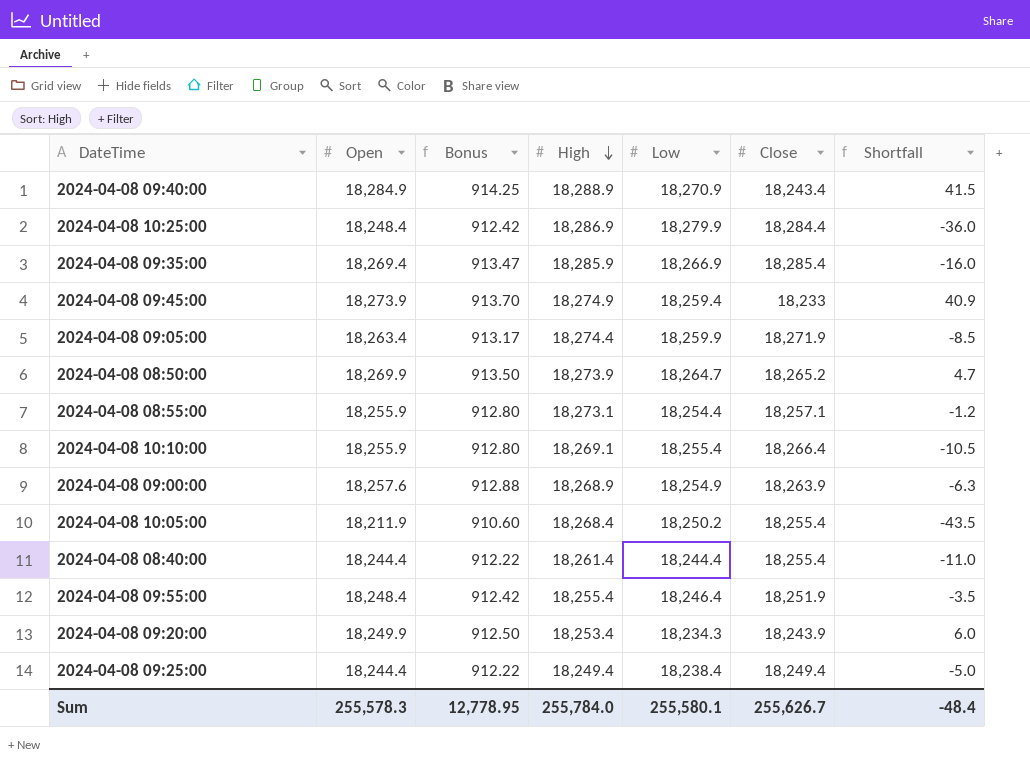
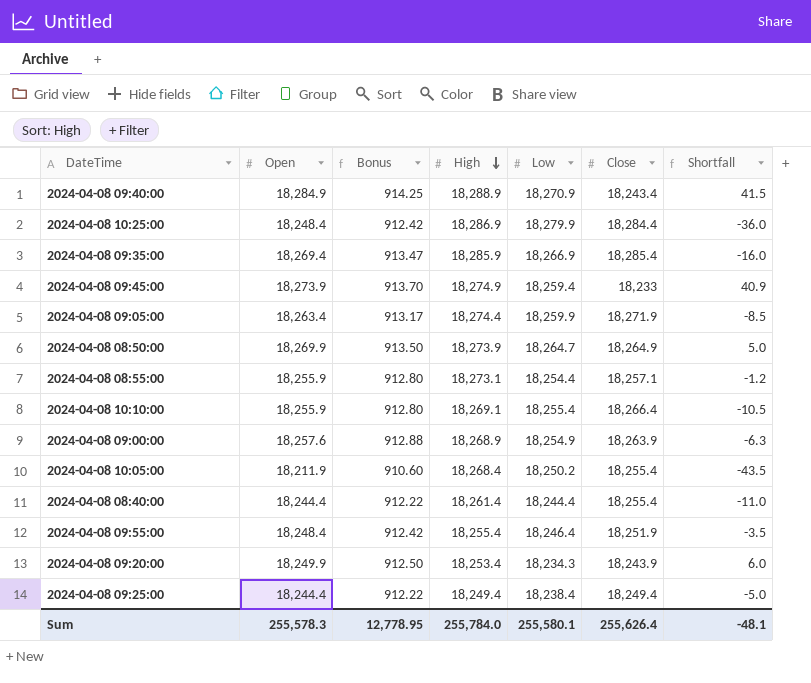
2024-04-08 08:50:00 | Close: 18,265.2 -> 18,264.9
2024-04-08 08:50:00 | Shortfall: 4.7 -> 5.0
Sum | Close: 255,626.7 -> 255,626.4
Sum | Shortfall: -48.4 -> -48.1

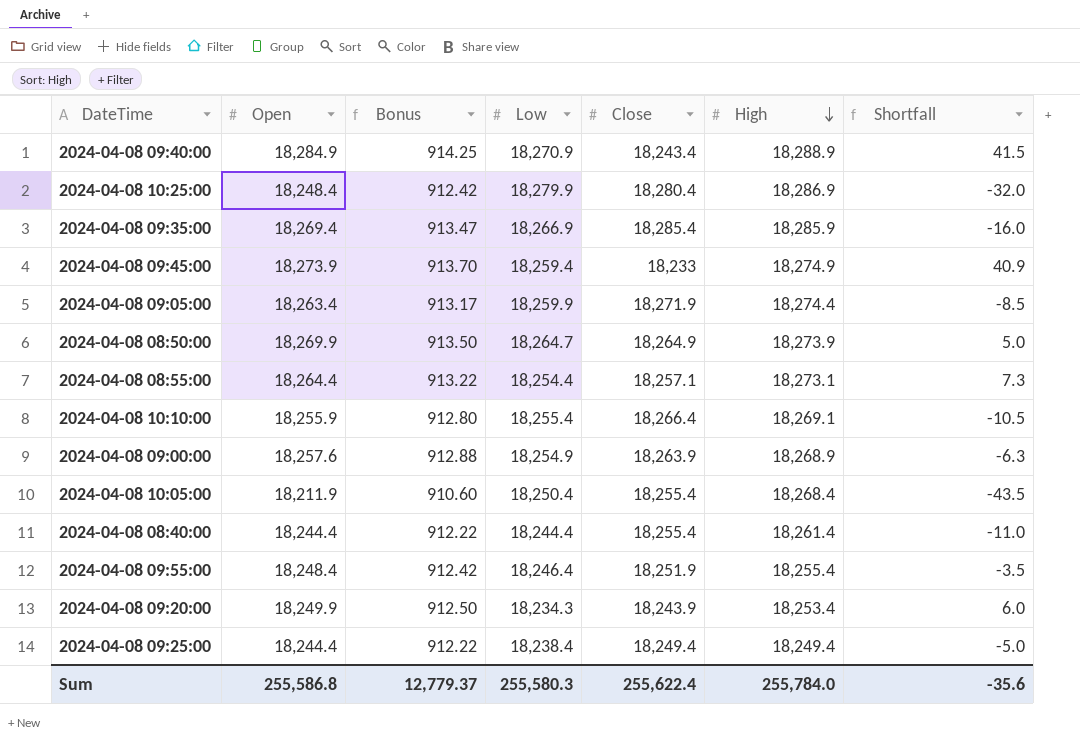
column High | position: 4 -> 6
2024-04-08 10:25:00 | Close: 18,284.4 -> 18,280.4
2024-04-08 10:25:00 | Shortfall: -36.0 -> -32.0
2024-04-08 08:55:00 | Open: 18,255.9 -> 18,264.4
2024-04-08 08:55:00 | Bonus: 912.80 -> 913.22
2024-04-08 08:55:00 | Shortfall: -1.2 -> 7.3
2024-04-08 10:05:00 | Low: 18,250.2 -> 18,250.4
Sum | Open: 255,578.3 -> 255,586.8
Sum | Bonus: 12,778.95 -> 12,779.37
Sum | Low: 255,580.1 -> 255,580.3
Sum | Close: 255,626.4 -> 255,622.4
Sum | Shortfall: -48.1 -> -35.6

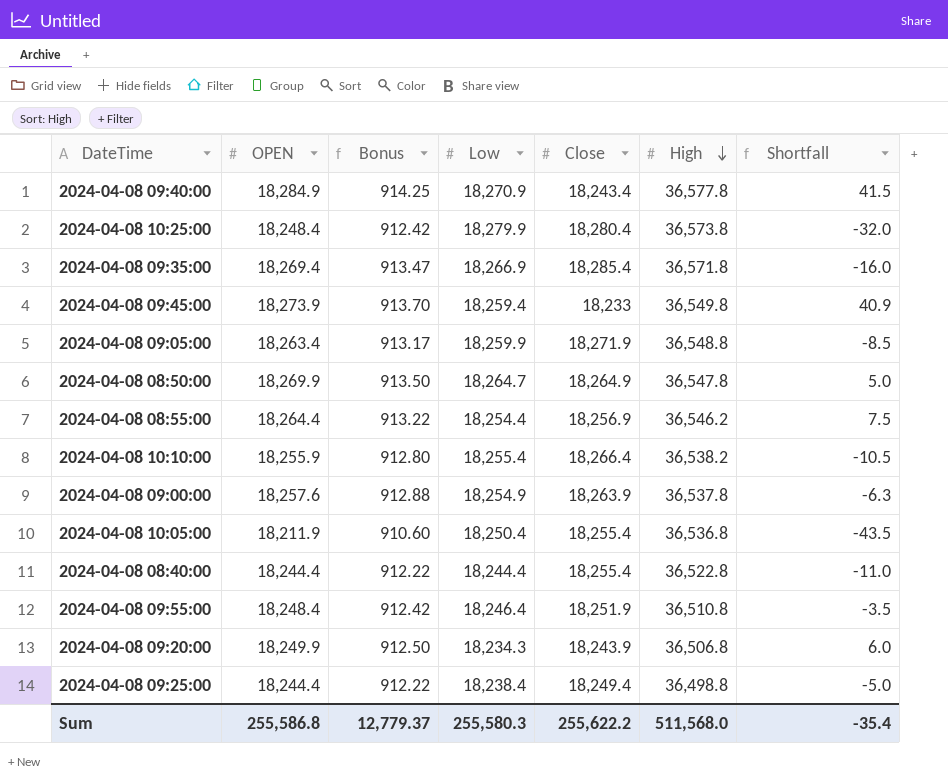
column name: Open -> OPEN
2024-04-08 09:40:00 | High: 18,288.9 -> 36,577.8
2024-04-08 10:25:00 | High: 18,286.9 -> 36,573.8
2024-04-08 09:35:00 | High: 18,285.9 -> 36,571.8
2024-04-08 09:45:00 | High: 18,274.9 -> 36,549.8
2024-04-08 09:05:00 | High: 18,274.4 -> 36,548.8
2024-04-08 08:50:00 | High: 18,273.9 -> 36,547.8
2024-04-08 08:55:00 | Close: 18,257.1 -> 18,256.9
2024-04-08 08:55:00 | High: 18,273.1 -> 36,546.2
2024-04-08 08:55:00 | Shortfall: 7.3 -> 7.5
2024-04-08 10:10:00 | High: 18,269.1 -> 36,538.2
2024-04-08 09:00:00 | High: 18,268.9 -> 36,537.8
2024-04-08 10:05:00 | High: 18,268.4 -> 36,536.8
2024-04-08 08:40:00 | High: 18,261.4 -> 36,522.8
2024-04-08 09:55:00 | High: 18,255.4 -> 36,510.8
2024-04-08 09:20:00 | High: 18,253.4 -> 36,506.8
2024-04-08 09:25:00 | High: 18,249.4 -> 36,498.8
Sum | Close: 255,622.4 -> 255,622.2
Sum | High: 255,784.0 -> 511,568.0
Sum | Shortfall: -35.6 -> -35.4

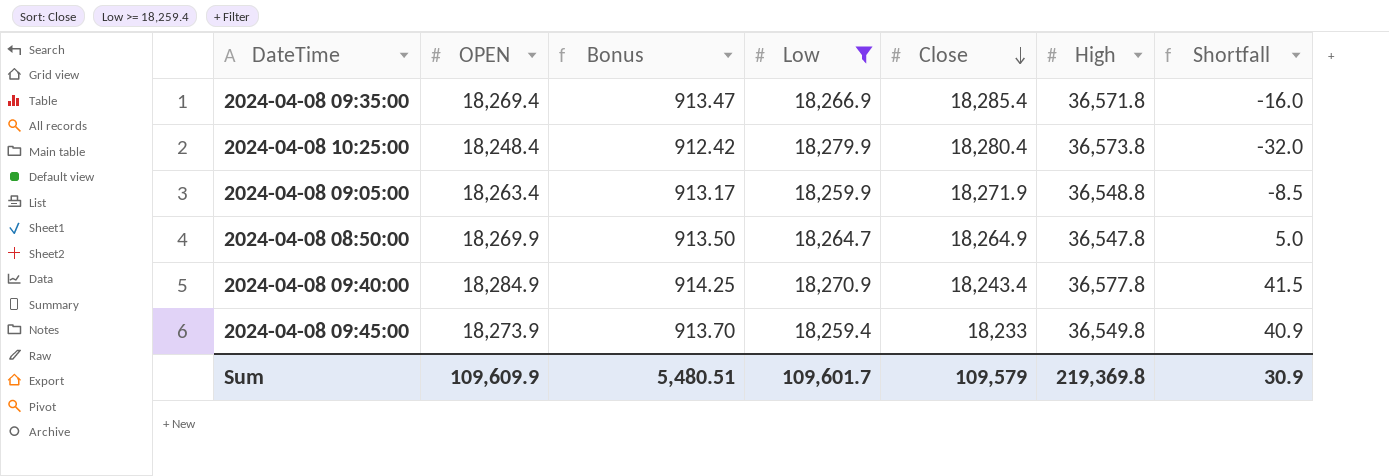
filter: none -> Low >= 18,259.4
row order: High descending -> Close descending
Sum | OPEN: 255,586.8 -> 109,609.9
Sum | Bonus: 12,779.37 -> 5,480.51
Sum | Low: 255,580.3 -> 109,601.7
Sum | Close: 255,622.2 -> 109,579
Sum | High: 511,568.0 -> 219,369.8
Sum | Shortfall: -35.4 -> 30.9

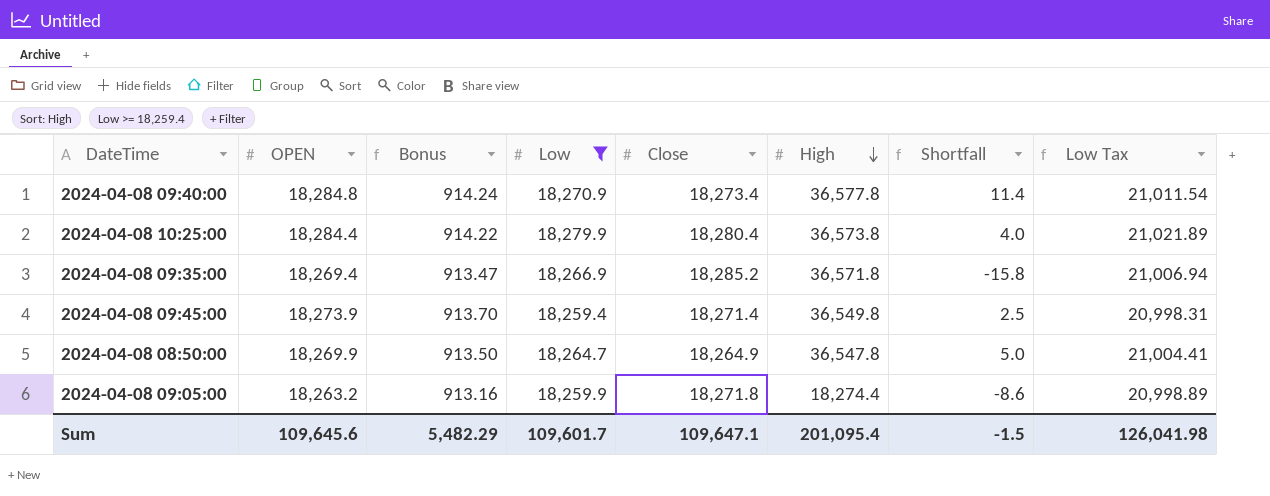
row order: Close descending -> High descending
column Low Tax | formula: none -> [Low] * 1.15
2024-04-08 09:40:00 | OPEN: 18,284.9 -> 18,284.8
2024-04-08 09:40:00 | Bonus: 914.25 -> 914.24
2024-04-08 09:40:00 | Close: 18,243.4 -> 18,273.4
2024-04-08 09:40:00 | Shortfall: 41.5 -> 11.4
2024-04-08 10:25:00 | OPEN: 18,248.4 -> 18,284.4
2024-04-08 10:25:00 | Bonus: 912.42 -> 914.22
2024-04-08 10:25:00 | Shortfall: -32.0 -> 4.0
2024-04-08 09:35:00 | Close: 18,285.4 -> 18,285.2
2024-04-08 09:35:00 | Shortfall: -16.0 -> -15.8
2024-04-08 09:45:00 | Close: 18,233 -> 18,271.4
2024-04-08 09:45:00 | Shortfall: 40.9 -> 2.5
2024-04-08 09:05:00 | OPEN: 18,263.4 -> 18,263.2
2024-04-08 09:05:00 | Bonus: 913.17 -> 913.16
2024-04-08 09:05:00 | Close: 18,271.9 -> 18,271.8
2024-04-08 09:05:00 | High: 36,548.8 -> 18,274.4
2024-04-08 09:05:00 | Shortfall: -8.5 -> -8.6
Sum | OPEN: 109,609.9 -> 109,645.6
Sum | Bonus: 5,480.51 -> 5,482.29
Sum | Close: 109,579 -> 109,647.1
Sum | High: 219,369.8 -> 201,095.4
Sum | Shortfall: 30.9 -> -1.5

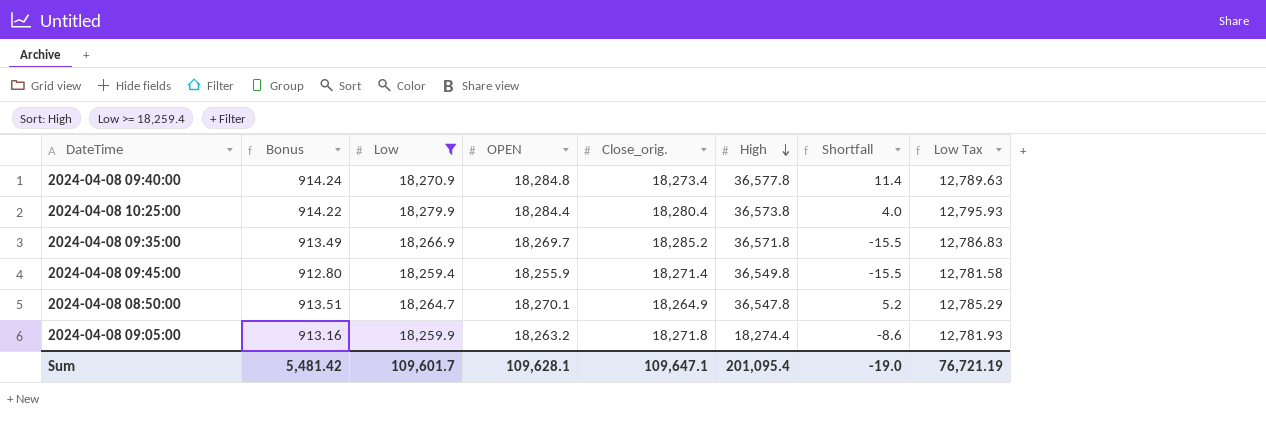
column OPEN | position: 2 -> 4
column name: Close -> Close_orig.
column Low Tax | formula: [Low] * 1.15 -> [Low] * 0.7
2024-04-08 09:35:00 | Bonus: 913.47 -> 913.49
2024-04-08 09:35:00 | OPEN: 18,269.4 -> 18,269.7
2024-04-08 09:35:00 | Shortfall: -15.8 -> -15.5
2024-04-08 09:45:00 | Bonus: 913.70 -> 912.80
2024-04-08 09:45:00 | OPEN: 18,273.9 -> 18,255.9
2024-04-08 09:45:00 | Shortfall: 2.5 -> -15.5
2024-04-08 08:50:00 | Bonus: 913.50 -> 913.51
2024-04-08 08:50:00 | OPEN: 18,269.9 -> 18,270.1
2024-04-08 08:50:00 | Shortfall: 5.0 -> 5.2
Sum | Bonus: 5,482.29 -> 5,481.42
Sum | OPEN: 109,645.6 -> 109,628.1
Sum | Shortfall: -1.5 -> -19.0
Sum | Low Tax: 126,041.98 -> 76,721.19

